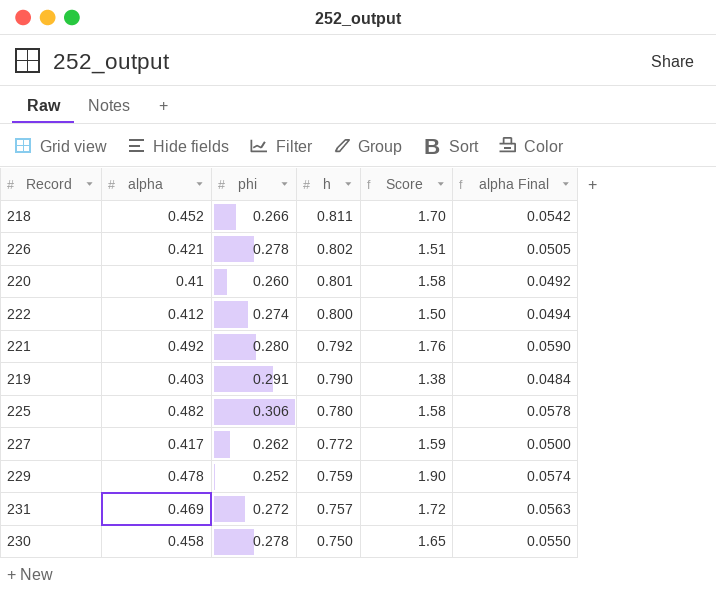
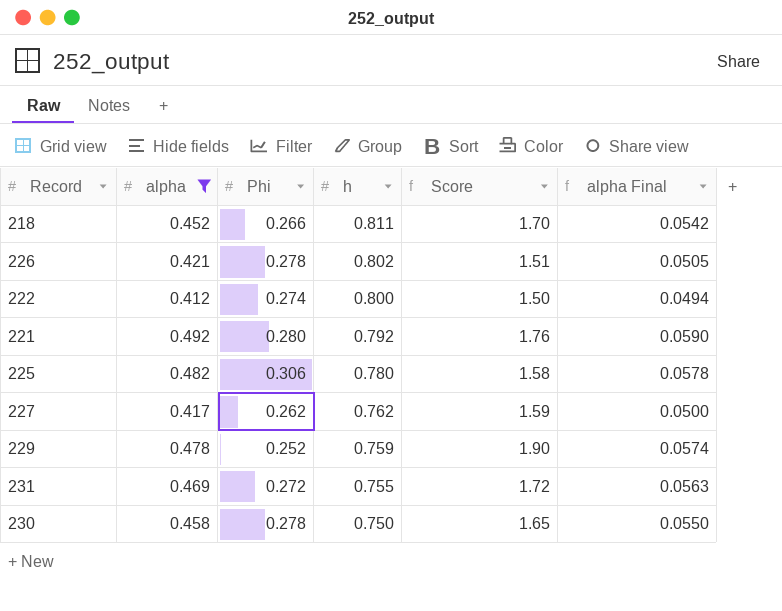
filter: none -> alpha >= 0.412
column name: phi -> Phi
227 | h: 0.772 -> 0.762
231 | h: 0.757 -> 0.755

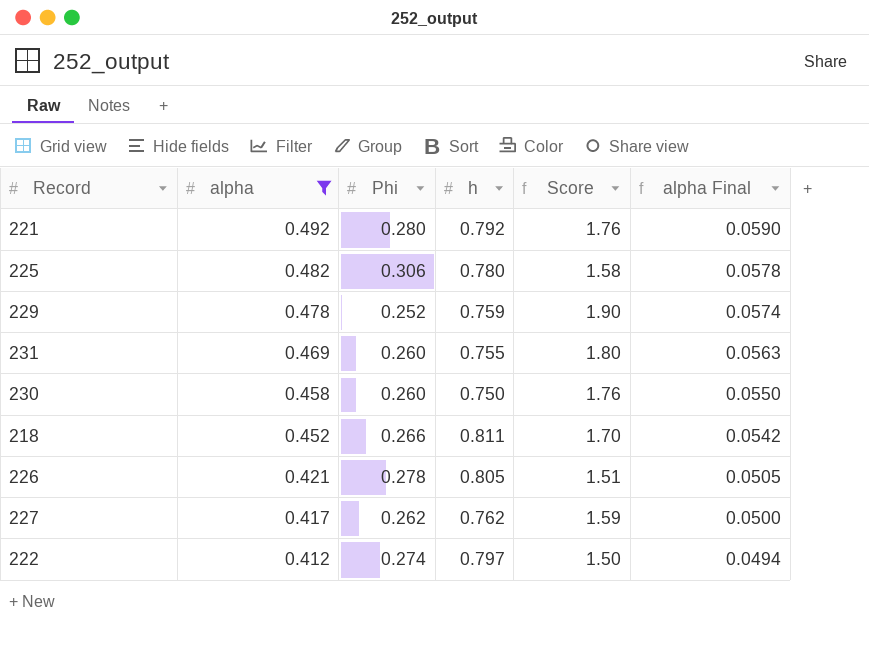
row order: h descending -> alpha descending
231 | Phi: 0.272 -> 0.260
231 | Score: 1.72 -> 1.80
230 | Phi: 0.278 -> 0.260
230 | Score: 1.65 -> 1.76
226 | h: 0.802 -> 0.805
222 | h: 0.800 -> 0.797

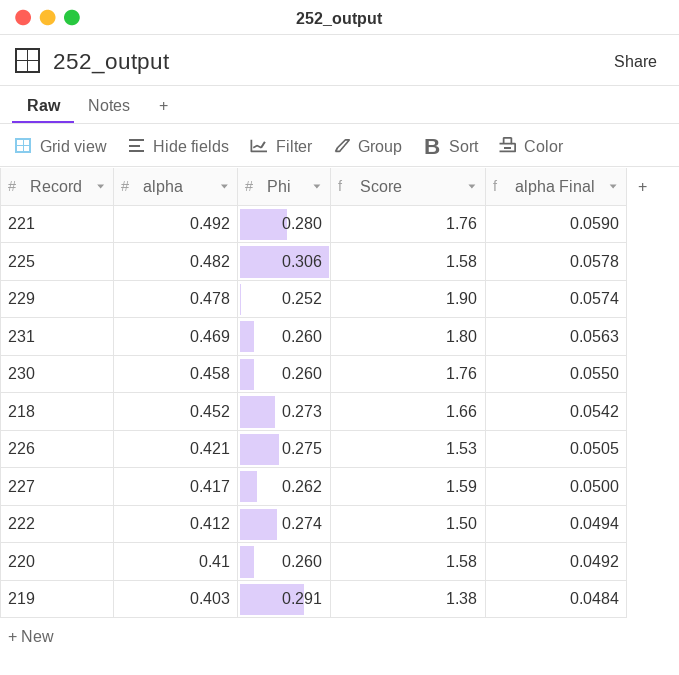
filter: alpha >= 0.412 -> none
column h | position: 4 -> none
218 | Phi: 0.266 -> 0.273
218 | Score: 1.70 -> 1.66
226 | Phi: 0.278 -> 0.275
226 | Score: 1.51 -> 1.53

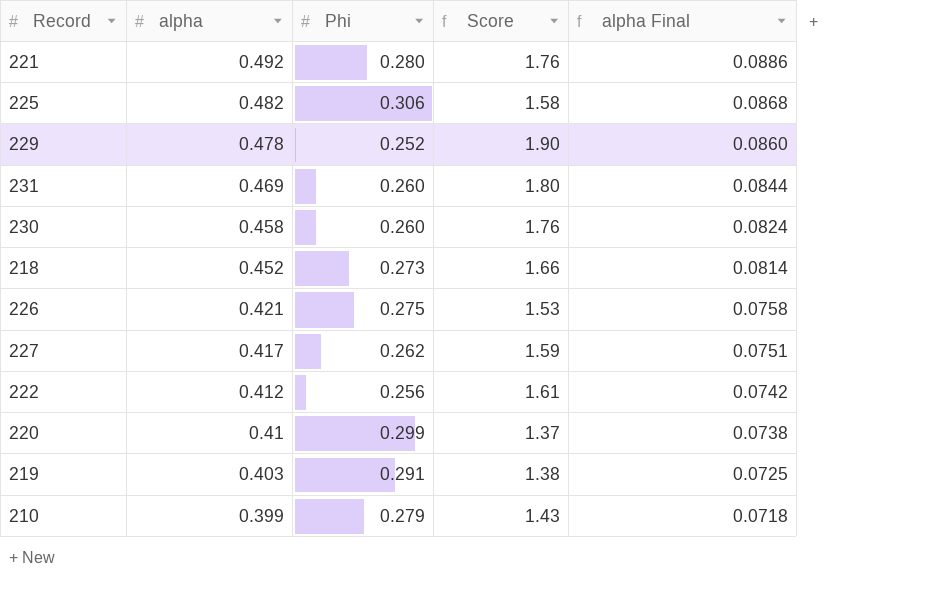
column alpha Final | formula: [alpha] * 0.12 -> [alpha] * 0.18
222 | Phi: 0.274 -> 0.256
222 | Score: 1.50 -> 1.61
220 | Phi: 0.260 -> 0.299
220 | Score: 1.58 -> 1.37
row 210: none -> 0.399 | 0.279 | 1.43 | 0.0718

